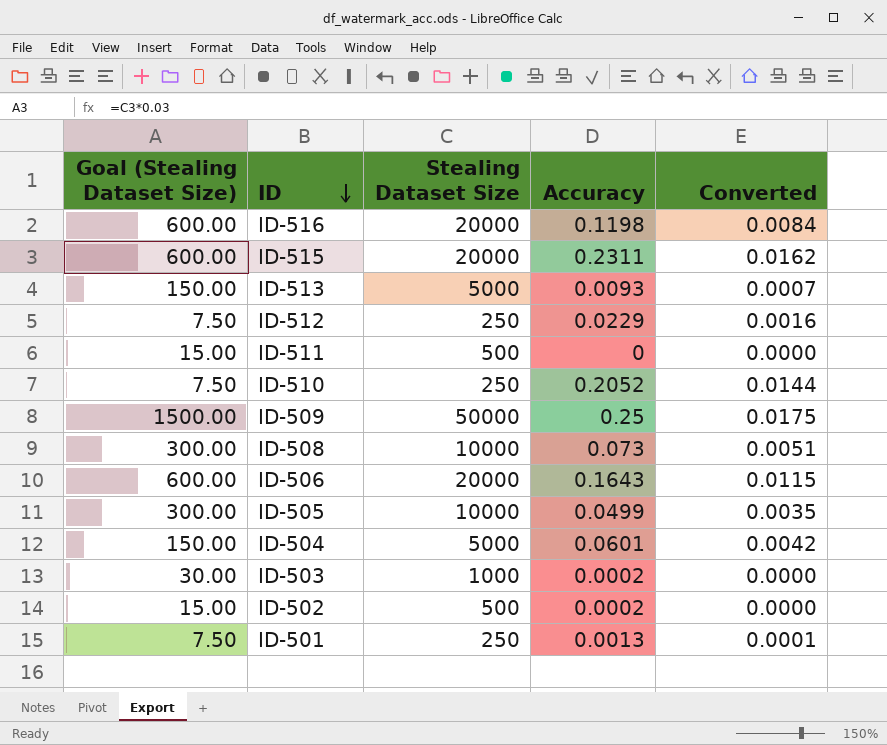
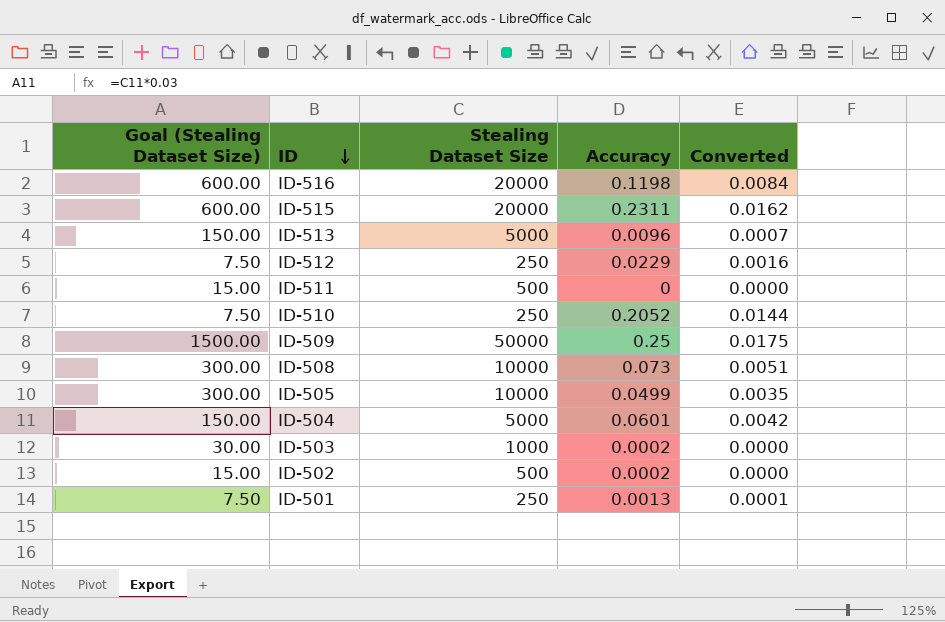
row ID-506: 600.00 | 20000 | 0.1643 | 0.0115 -> none
ID-513 | Accuracy: 0.0093 -> 0.0096

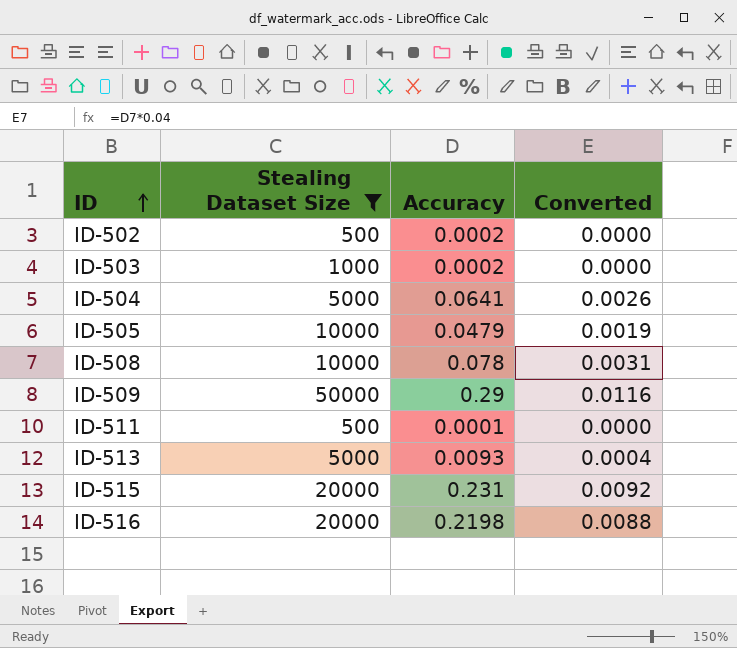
filter: none -> Stealing Dataset Size != 250
row order: ID descending -> ID ascending
column Goal (Stealing Dataset Size) | formula: [Stealing Dataset Size] * 0.03 -> none
column Converted | formula: [Accuracy] * 0.07 -> [Accuracy] * 0.04
ID-504 | Accuracy: 0.0601 -> 0.0641
ID-505 | Accuracy: 0.0499 -> 0.0479
ID-508 | Accuracy: 0.073 -> 0.078
ID-509 | Accuracy: 0.25 -> 0.29
ID-511 | Accuracy: 0 -> 0.0001
ID-513 | Accuracy: 0.0096 -> 0.0093
ID-515 | Accuracy: 0.2311 -> 0.231
ID-516 | Accuracy: 0.1198 -> 0.2198

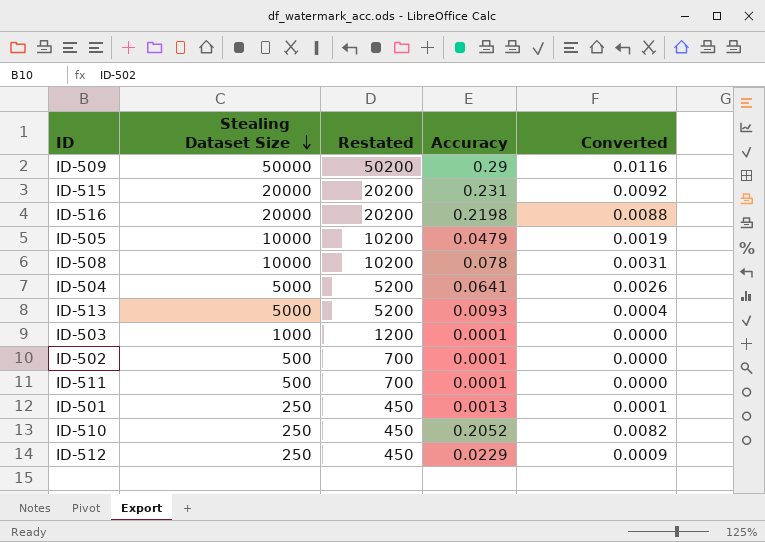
filter: Stealing Dataset Size != 250 -> none
row order: ID ascending -> Stealing Dataset Size descending
column Restated | formula: none -> [Stealing Dataset Size] + 200
ID-503 | Accuracy: 0.0002 -> 0.0001
ID-502 | Accuracy: 0.0002 -> 0.0001

